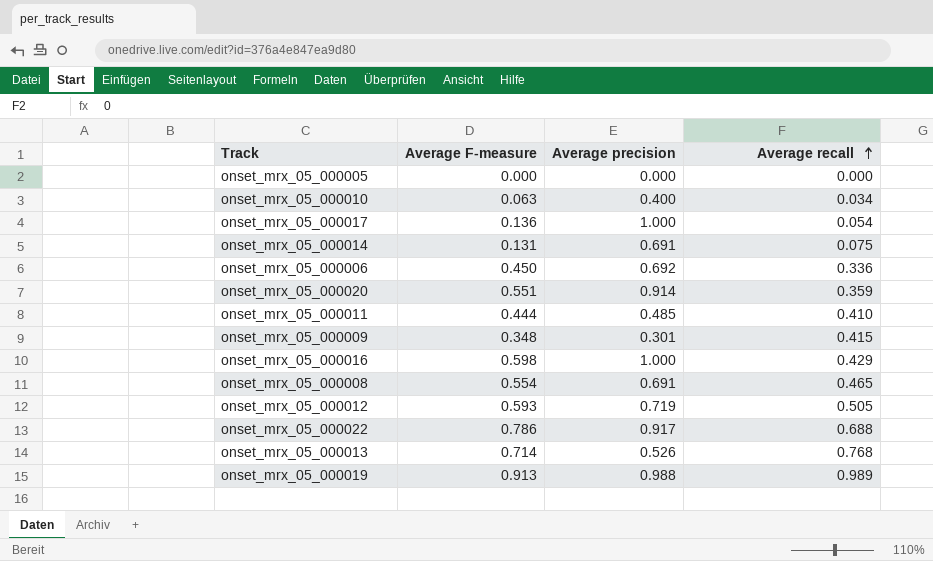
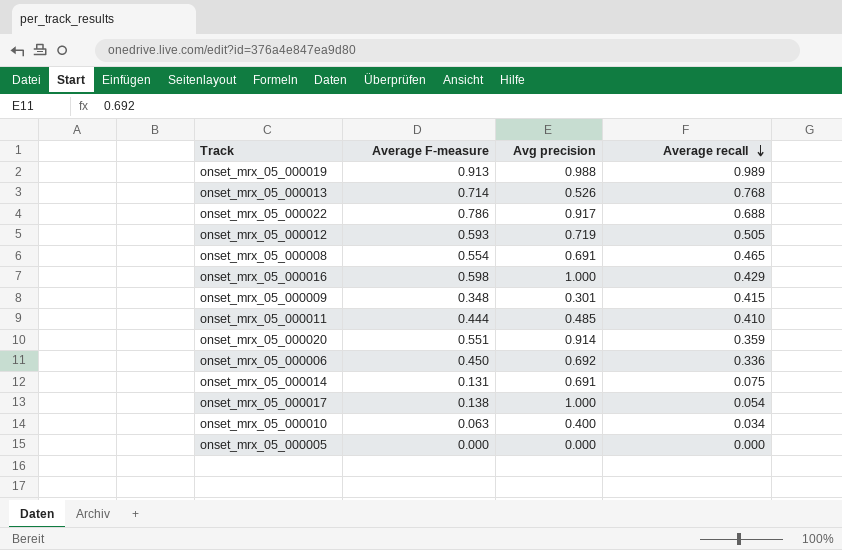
row order: Average recall ascending -> Average recall descending
column name: Average precision -> Avg precision
onset_mrx_05_000017 | Average F-measure: 0.136 -> 0.138

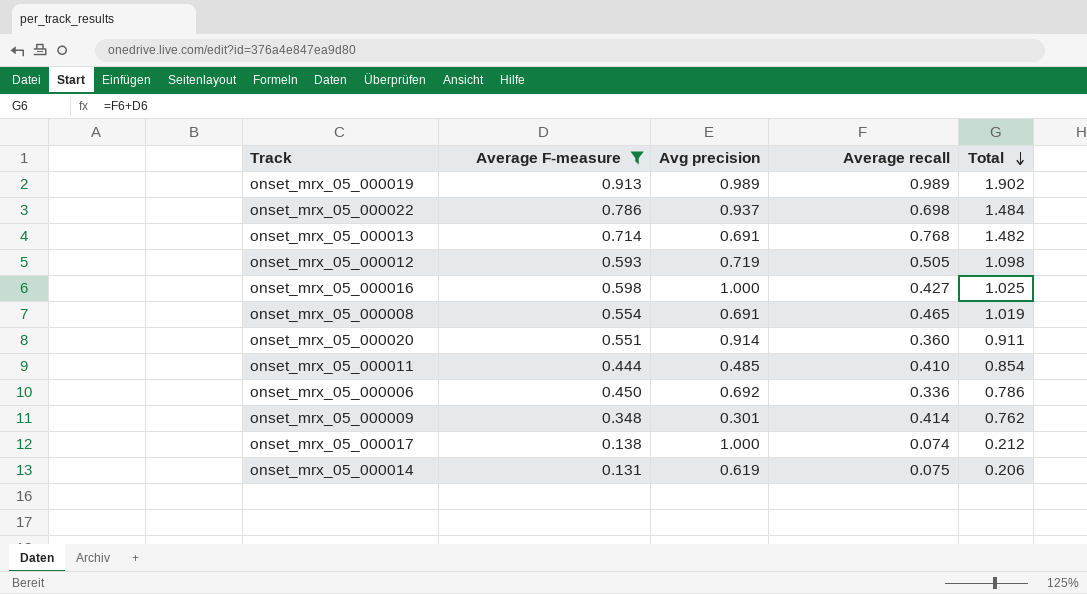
filter: none -> Average F-measure >= 0.131
row order: Average recall descending -> Total descending
column Total | formula: none -> [Average F-measure] + [Average recall]
onset_mrx_05_000019 | Avg precision: 0.988 -> 0.989
onset_mrx_05_000022 | Avg precision: 0.917 -> 0.937
onset_mrx_05_000022 | Average recall: 0.688 -> 0.698
onset_mrx_05_000013 | Avg precision: 0.526 -> 0.691
onset_mrx_05_000016 | Average recall: 0.429 -> 0.427
onset_mrx_05_000020 | Average recall: 0.359 -> 0.360
onset_mrx_05_000009 | Average recall: 0.415 -> 0.414
onset_mrx_05_000017 | Average recall: 0.054 -> 0.074
onset_mrx_05_000014 | Avg precision: 0.691 -> 0.619

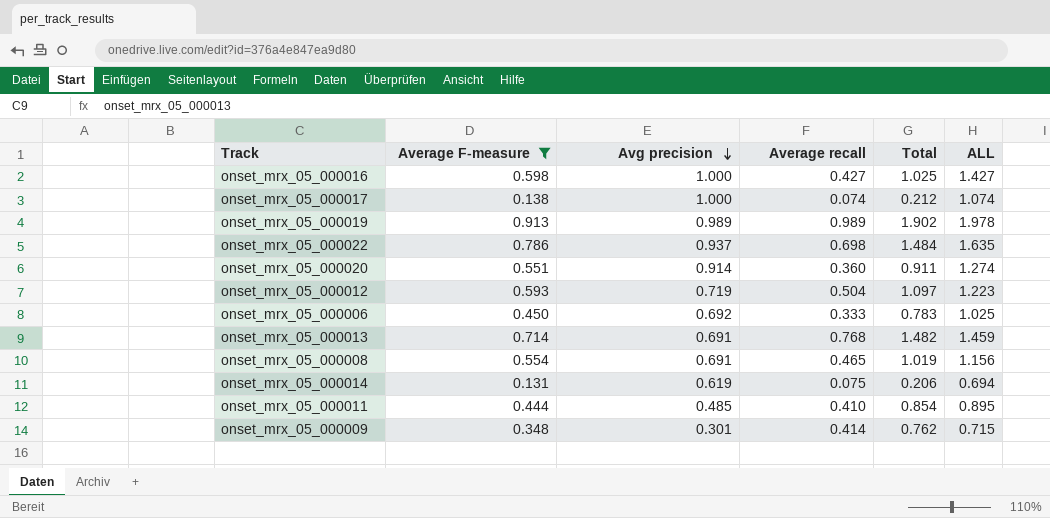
row order: Total descending -> Avg precision descending
column ALL | formula: none -> [Avg precision] + [Average recall]
onset_mrx_05_000012 | Average recall: 0.505 -> 0.504
onset_mrx_05_000012 | Total: 1.098 -> 1.097
onset_mrx_05_000006 | Average recall: 0.336 -> 0.333
onset_mrx_05_000006 | Total: 0.786 -> 0.783

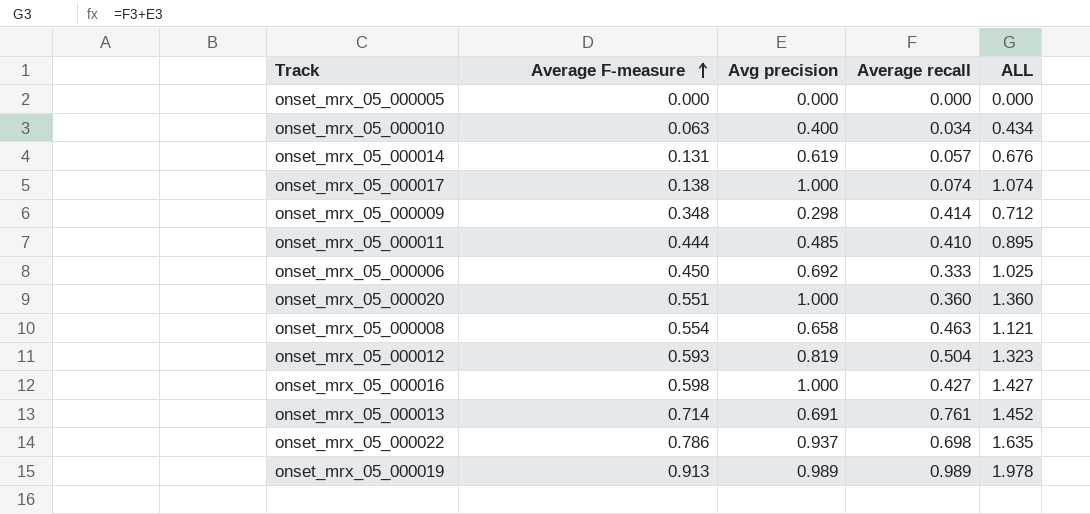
filter: Average F-measure >= 0.131 -> none
row order: Avg precision descending -> Average F-measure ascending
column Total | formula: [Average F-measure] + [Average recall] -> none
onset_mrx_05_000014 | Average recall: 0.075 -> 0.057
onset_mrx_05_000014 | ALL: 0.694 -> 0.676
onset_mrx_05_000009 | Avg precision: 0.301 -> 0.298
onset_mrx_05_000009 | ALL: 0.715 -> 0.712
onset_mrx_05_000020 | Avg precision: 0.914 -> 1.000
onset_mrx_05_000020 | ALL: 1.274 -> 1.360
onset_mrx_05_000008 | Avg precision: 0.691 -> 0.658
onset_mrx_05_000008 | Average recall: 0.465 -> 0.463
onset_mrx_05_000008 | ALL: 1.156 -> 1.121
onset_mrx_05_000012 | Avg precision: 0.719 -> 0.819
onset_mrx_05_000012 | ALL: 1.223 -> 1.323
onset_mrx_05_000013 | Average recall: 0.768 -> 0.761
onset_mrx_05_000013 | ALL: 1.459 -> 1.452

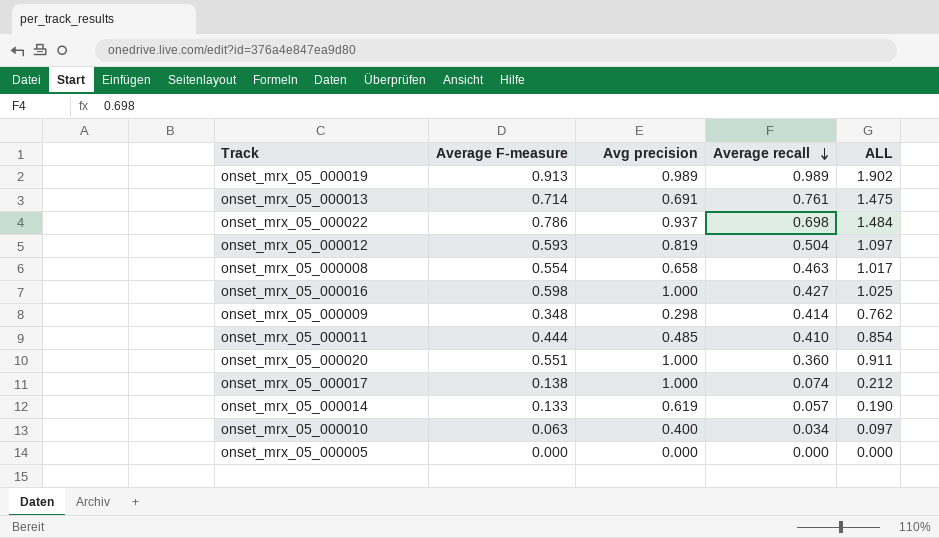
row order: Average F-measure ascending -> Average recall descending
column ALL | formula: [Avg precision] + [Average recall] -> [Average F-measure] + [Average recall]
row onset_mrx_05_000006: 0.450 | 0.692 | 0.333 | 1.025 -> none
onset_mrx_05_000014 | Average F-measure: 0.131 -> 0.133

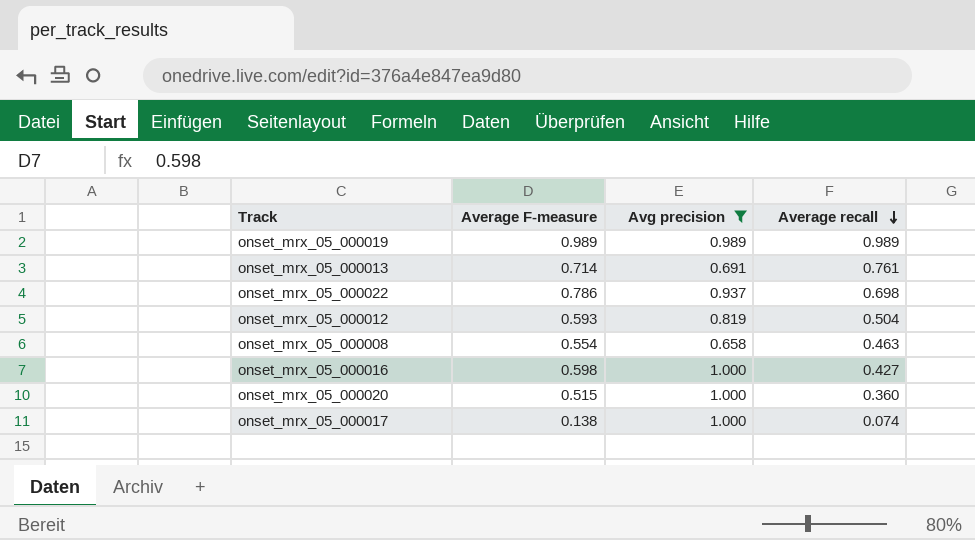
filter: none -> Avg precision >= 0.658
column ALL | formula: [Average F-measure] + [Average recall] -> none
onset_mrx_05_000019 | Average F-measure: 0.913 -> 0.989
onset_mrx_05_000020 | Average F-measure: 0.551 -> 0.515

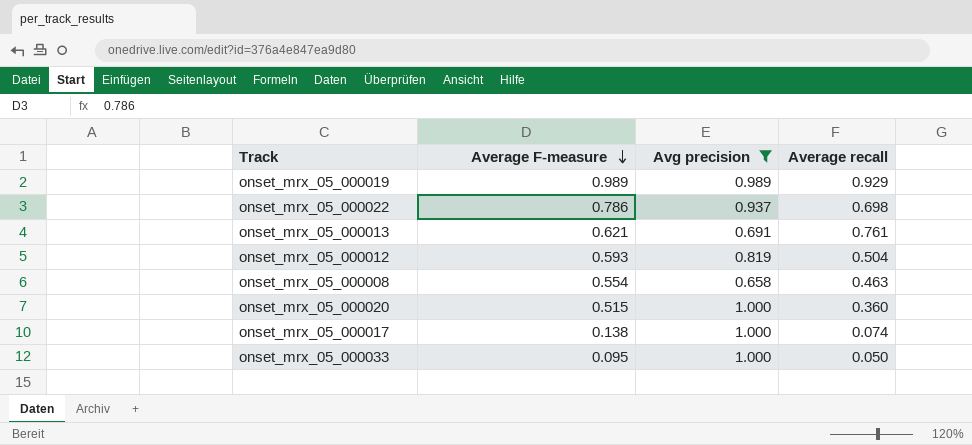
row order: Average recall descending -> Average F-measure descending
row onset_mrx_05_000016: 0.598 | 1.000 | 0.427 -> none
onset_mrx_05_000019 | Average recall: 0.989 -> 0.929
onset_mrx_05_000013 | Average F-measure: 0.714 -> 0.621
row onset_mrx_05_000033: none -> 0.095 | 1.000 | 0.050

